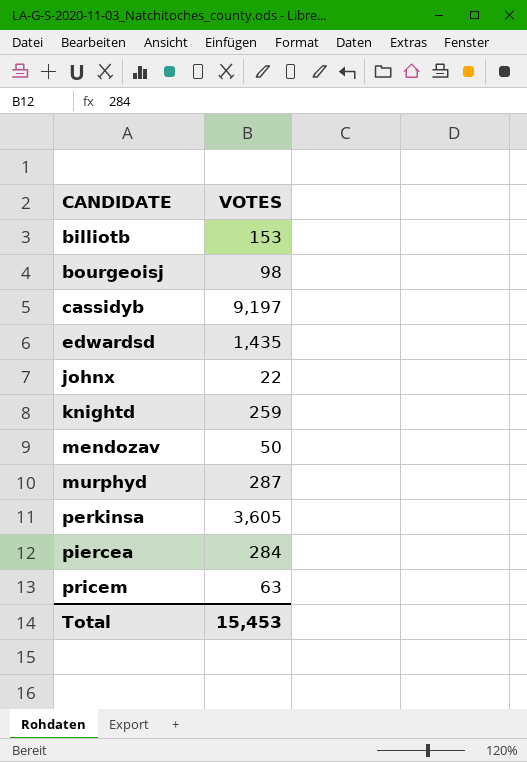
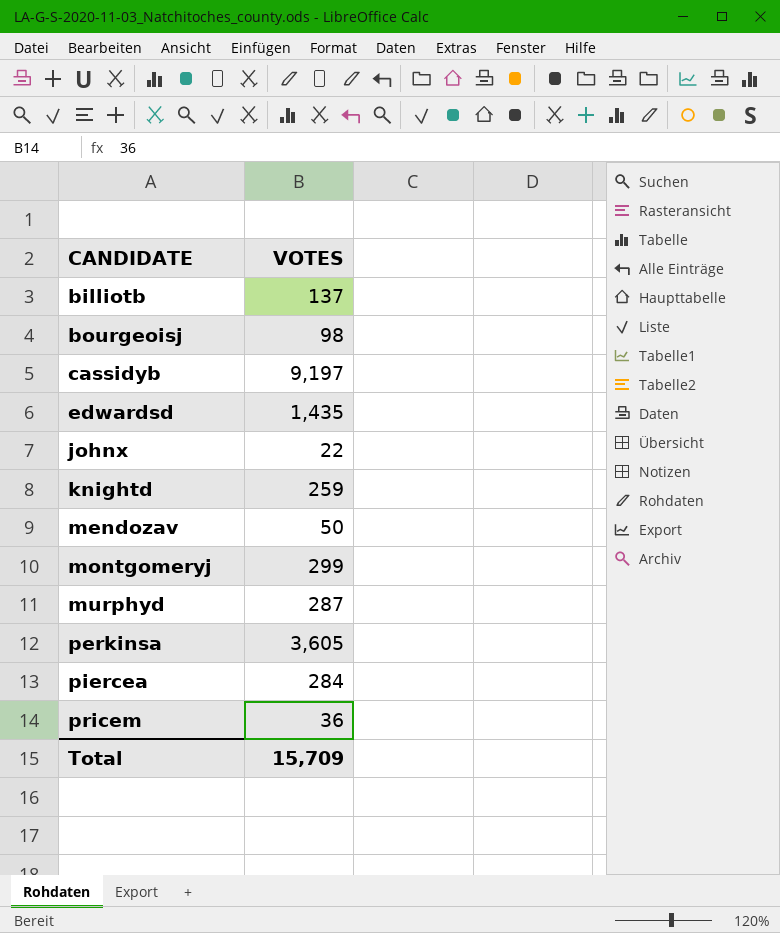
billiotb | VOTES: 153 -> 137
row montgomeryj: none -> 299
pricem | VOTES: 63 -> 36
Total | VOTES: 15,453 -> 15,709

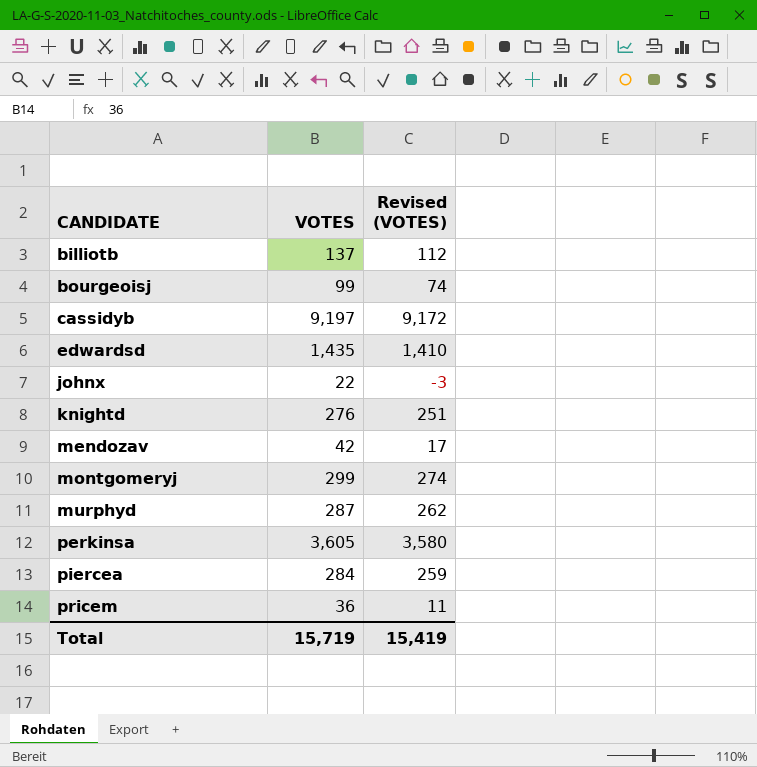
column Revised (VOTES) | formula: none -> [VOTES] - 25
bourgeoisj | VOTES: 98 -> 99
knightd | VOTES: 259 -> 276
mendozav | VOTES: 50 -> 42
Total | VOTES: 15,709 -> 15,719

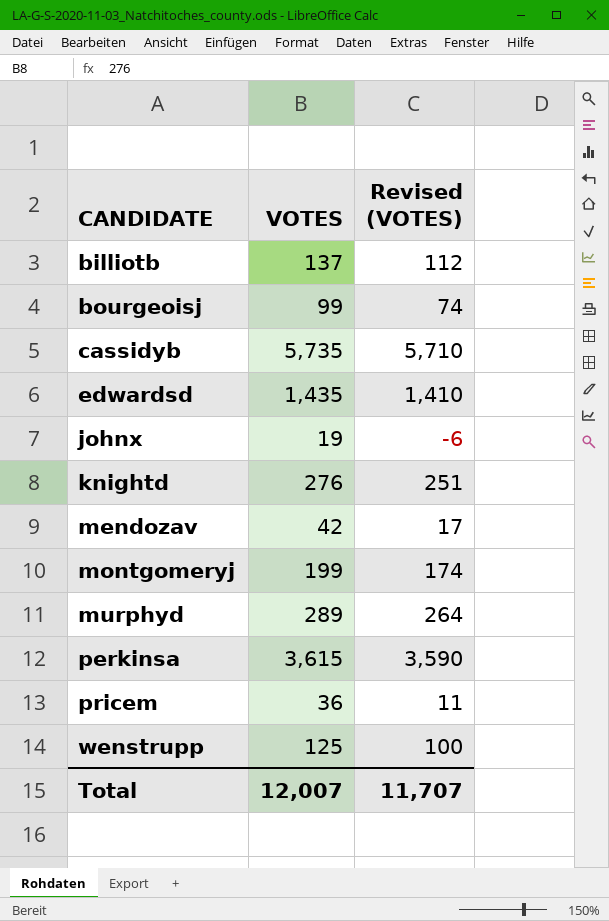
row piercea: 284 | 259 -> none
cassidyb | VOTES: 9,197 -> 5,735
cassidyb | Revised (VOTES): 9,172 -> 5,710
johnx | VOTES: 22 -> 19
johnx | Revised (VOTES): -3 -> -6
montgomeryj | VOTES: 299 -> 199
montgomeryj | Revised (VOTES): 274 -> 174
murphyd | VOTES: 287 -> 289
murphyd | Revised (VOTES): 262 -> 264
perkinsa | VOTES: 3,605 -> 3,615
perkinsa | Revised (VOTES): 3,580 -> 3,590
row wenstrupp: none -> 125 | 100
Total | VOTES: 15,719 -> 12,007
Total | Revised (VOTES): 15,419 -> 11,707

